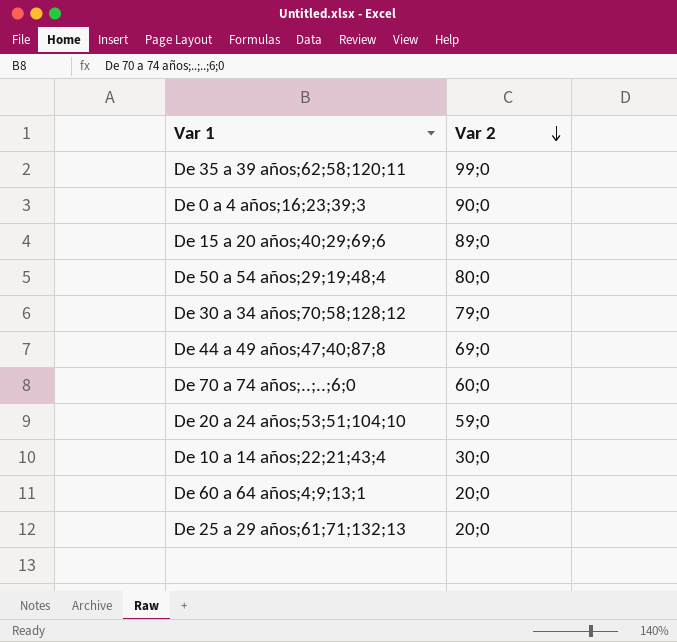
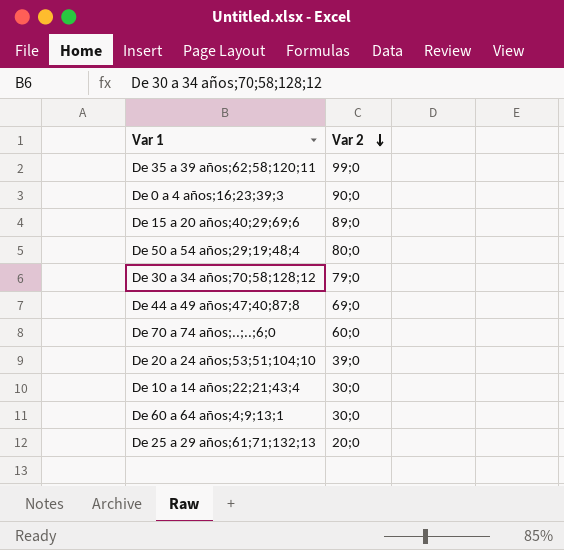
De 20 a 24 años;53;51;104;10 | Var 2: 59;0 -> 39;0
De 60 a 64 años;4;9;13;1 | Var 2: 20;0 -> 30;0

